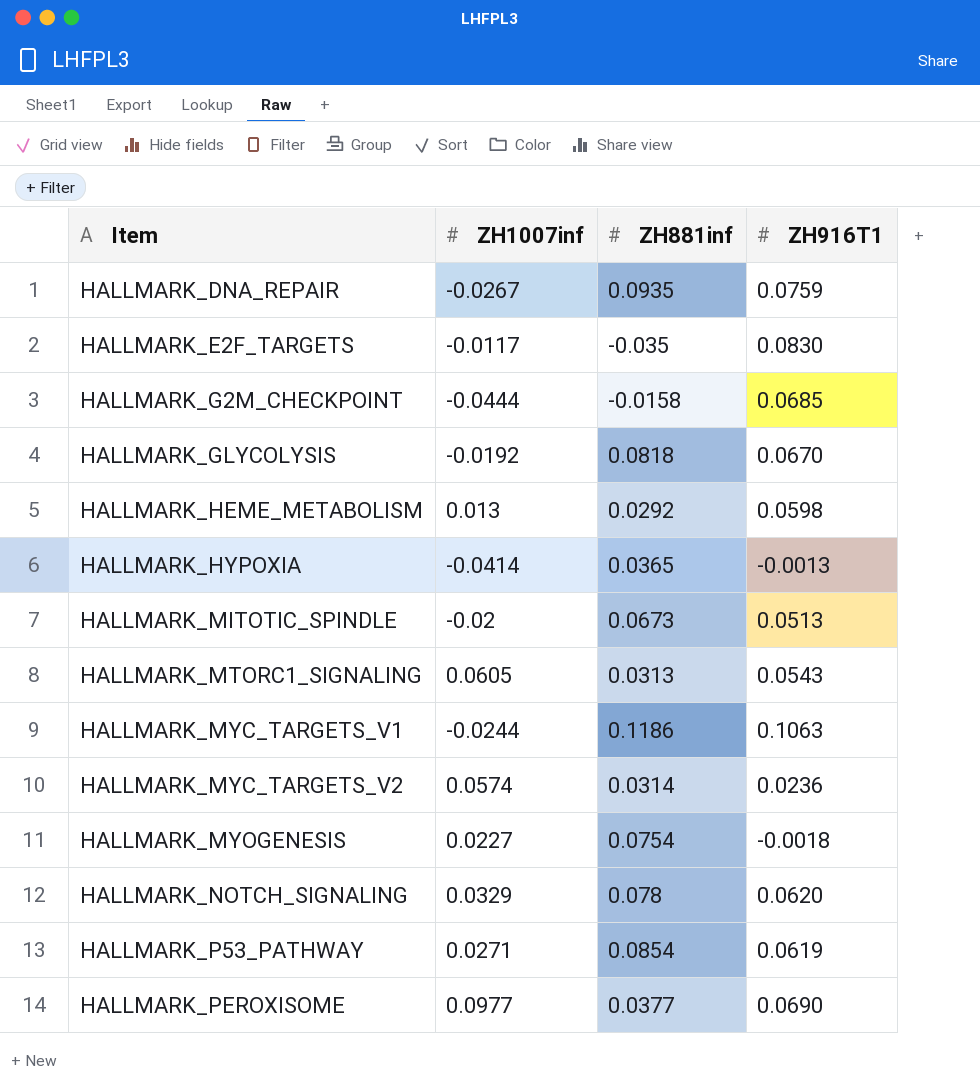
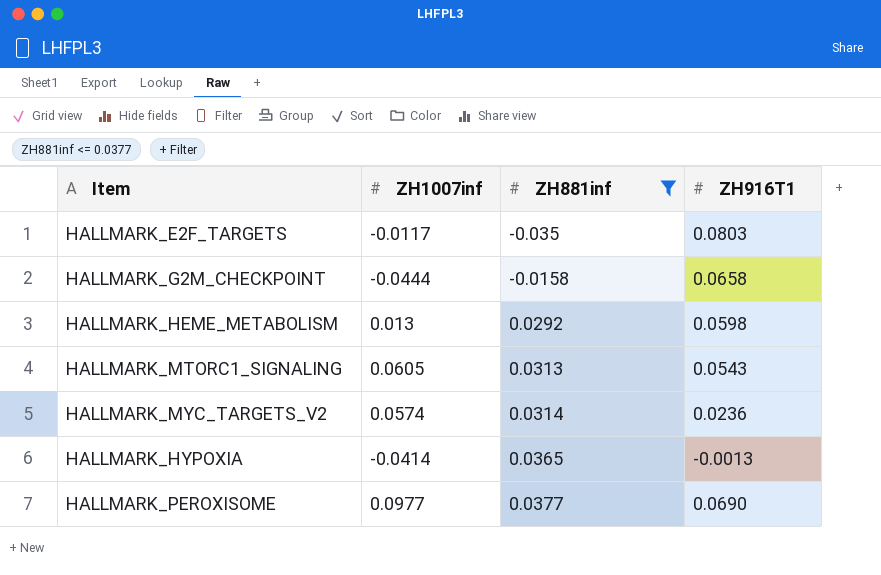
filter: none -> ZH881inf <= 0.0377
row order: Item ascending -> ZH881inf ascending
HALLMARK_E2F_TARGETS | ZH916T1: 0.0830 -> 0.0803
HALLMARK_G2M_CHECKPOINT | ZH916T1: 0.0685 -> 0.0658

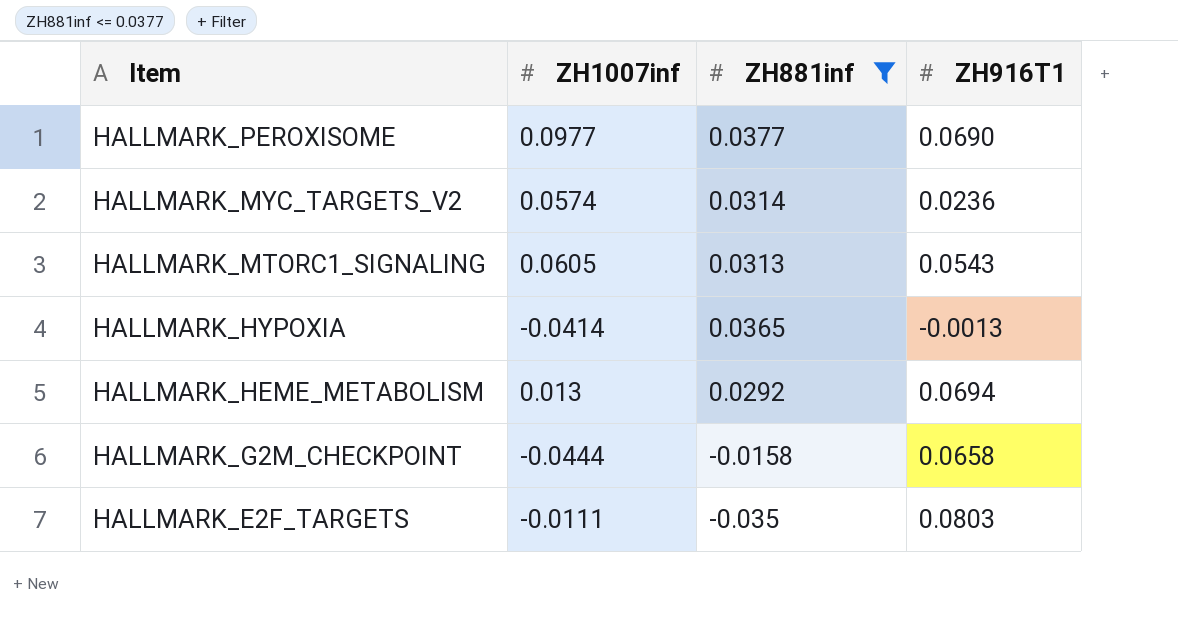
row order: ZH881inf ascending -> Item descending
HALLMARK_HEME_METABOLISM | ZH916T1: 0.0598 -> 0.0694
HALLMARK_E2F_TARGETS | ZH1007inf: -0.0117 -> -0.0111

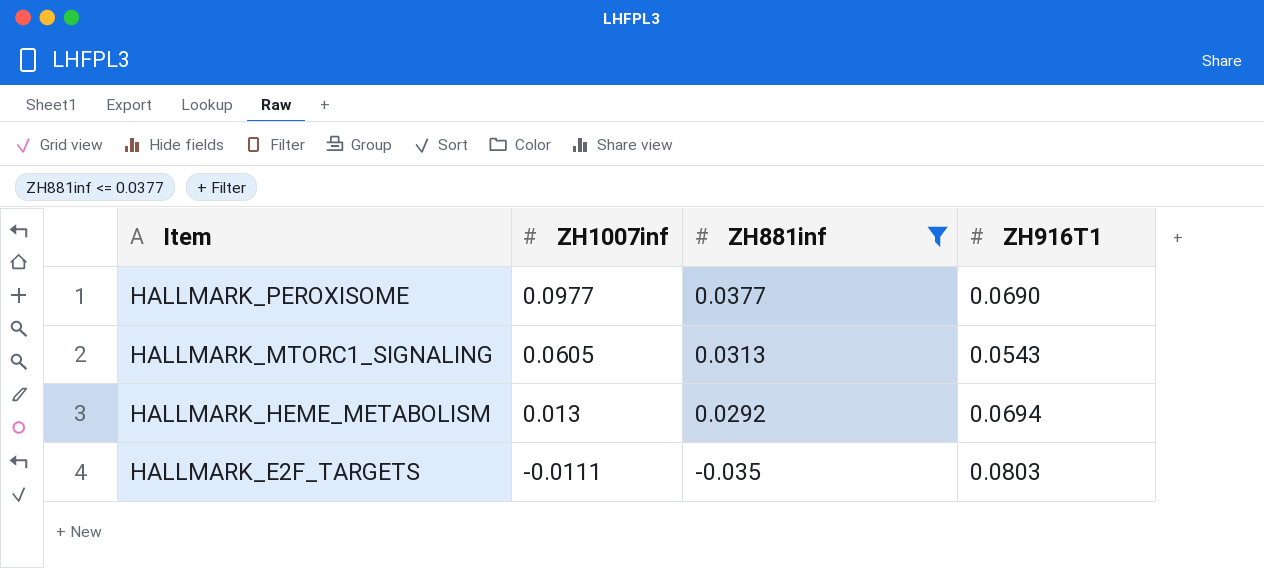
row HALLMARK_MYC_TARGETS_V2: 0.0574 | 0.0314 | 0.0236 -> none
row HALLMARK_HYPOXIA: -0.0414 | 0.0365 | -0.0013 -> none
row HALLMARK_G2M_CHECKPOINT: -0.0444 | -0.0158 | 0.0658 -> none

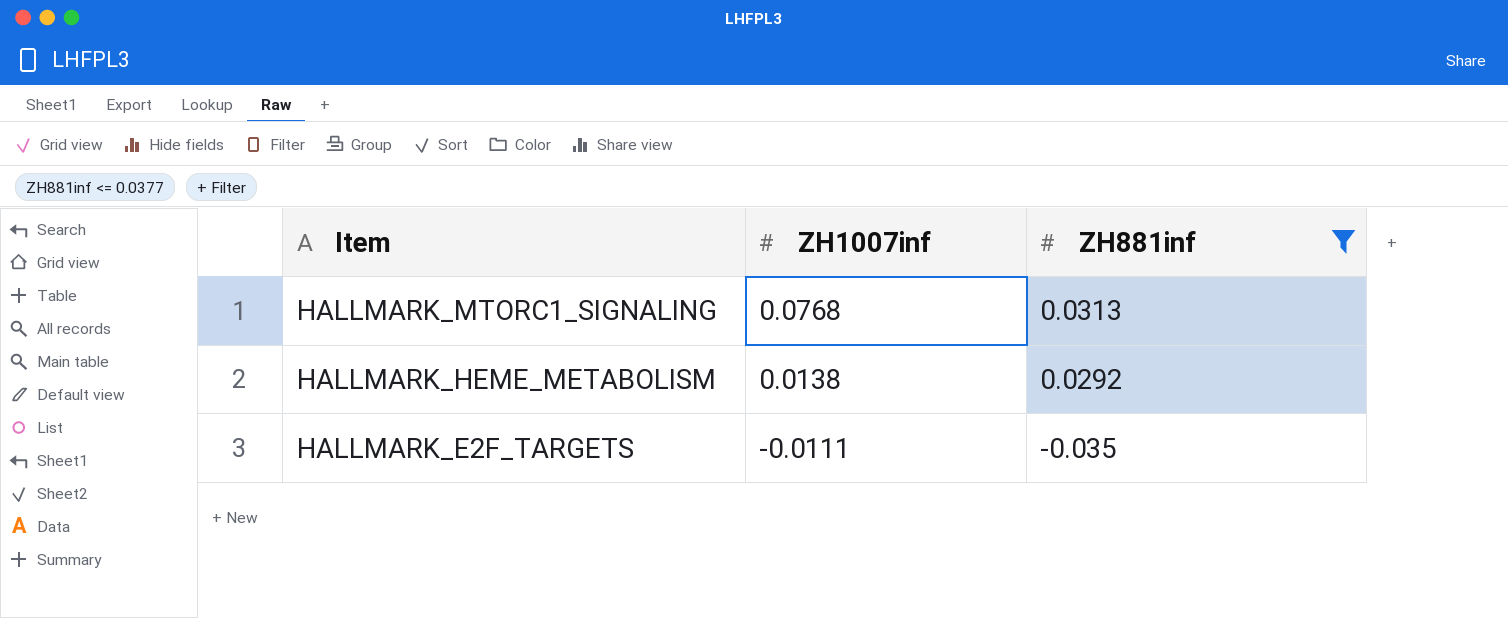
column ZH916T1 | position: 4 -> none
row HALLMARK_PEROXISOME: 0.0977 | 0.0377 | 0.0690 -> none
HALLMARK_MTORC1_SIGNALING | ZH1007inf: 0.0605 -> 0.0768
HALLMARK_HEME_METABOLISM | ZH1007inf: 0.013 -> 0.0138

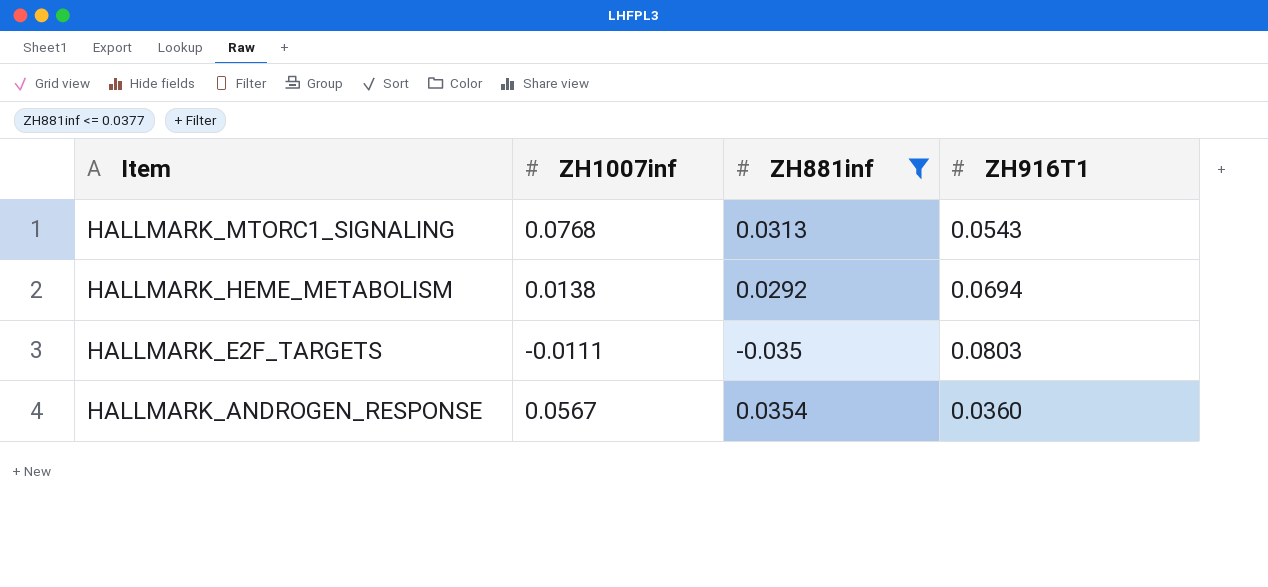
column ZH916T1 | position: none -> 4
row HALLMARK_ANDROGEN_RESPONSE: none -> 0.0567 | 0.0354 | 0.0360

